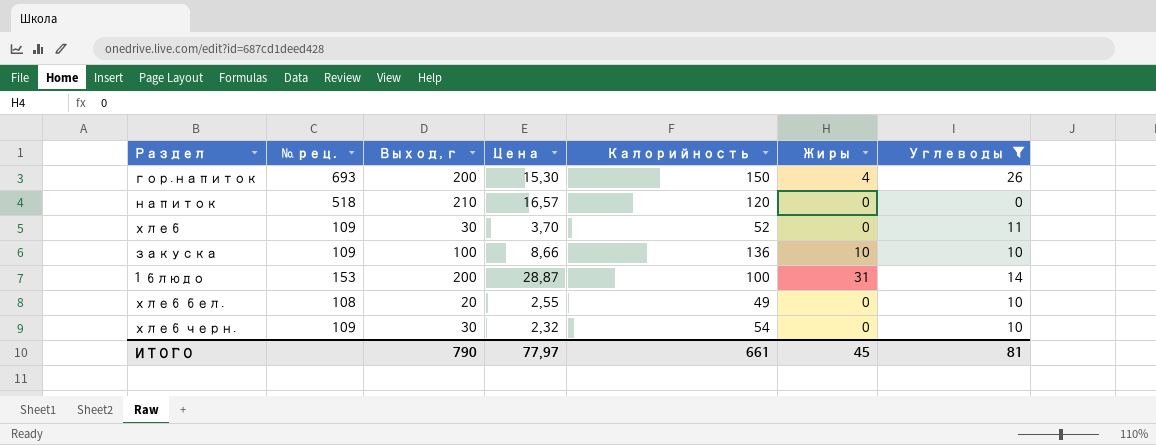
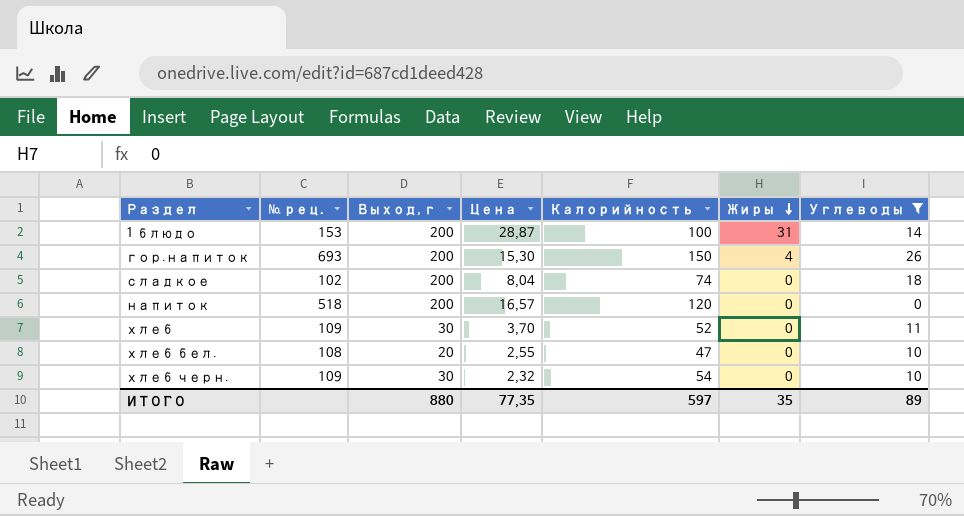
row order: none -> Жиры descending
row закуска: 109 | 100 | 8,66 | 136 | 10 | 10 -> none
row сладкое: none -> 102 | 200 | 8,04 | 74 | 0 | 18
напиток | Выход, г: 210 -> 200
хлеб бел. | Калорийность: 49 -> 47
ИТОГО | Выход, г: 790 -> 880
ИТОГО | Цена: 77,97 -> 77,35
ИТОГО | Калорийность: 661 -> 597
ИТОГО | Жиры: 45 -> 35
ИТОГО | Углеводы: 81 -> 89

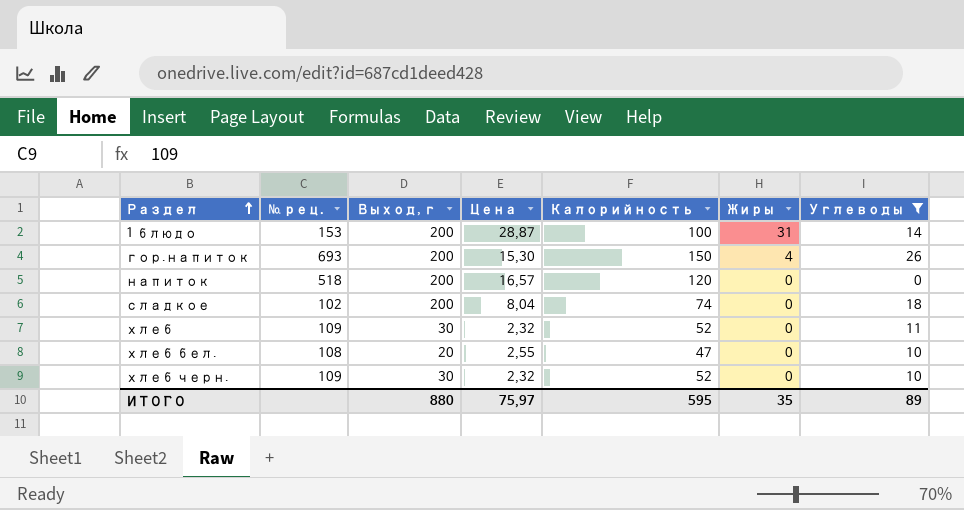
row order: Жиры descending -> Раздел ascending
хлеб | Цена: 3,70 -> 2,32
хлеб черн. | Калорийность: 54 -> 52
ИТОГО | Цена: 77,35 -> 75,97
ИТОГО | Калорийность: 597 -> 595

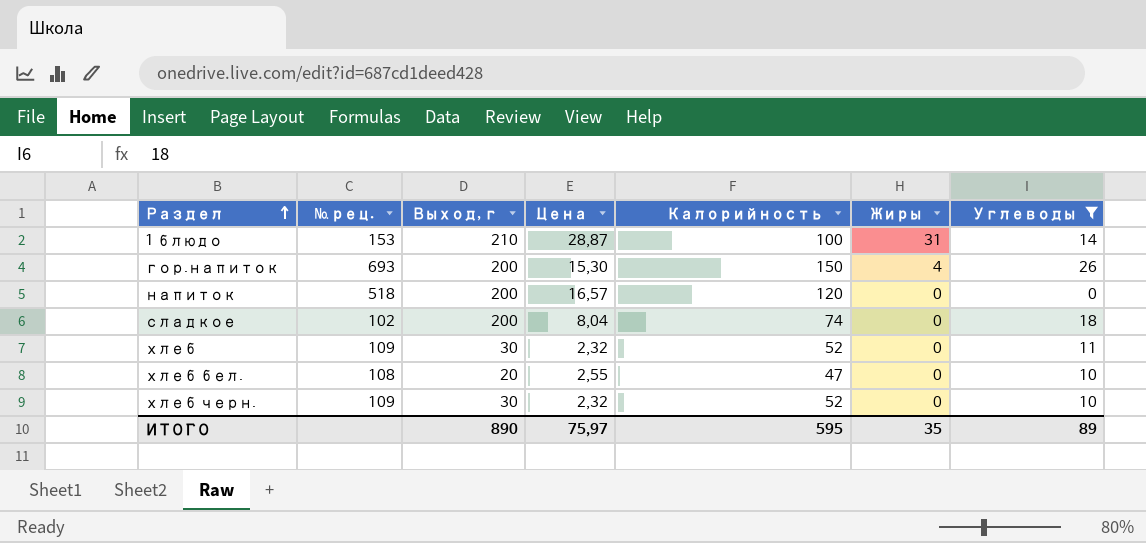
1 блюдо | Выход, г: 200 -> 210
ИТОГО | Выход, г: 880 -> 890

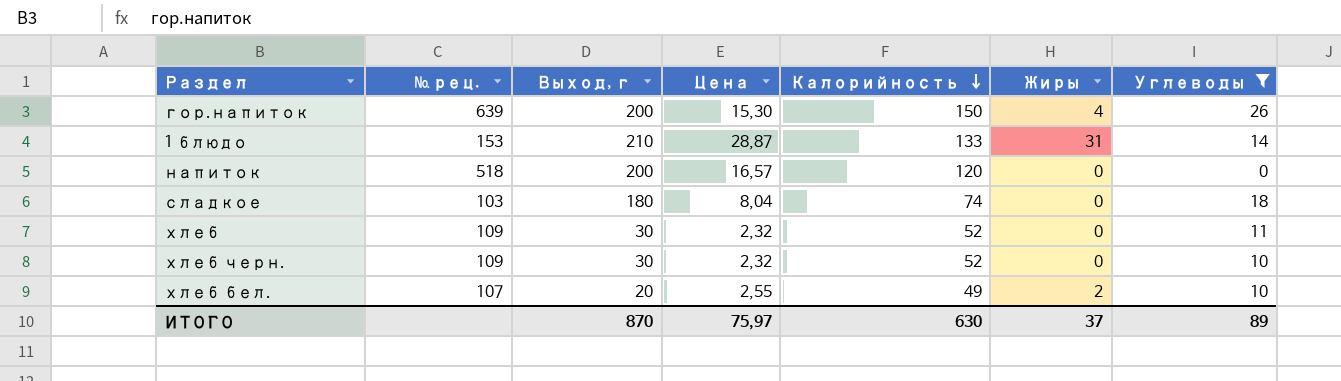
row order: Раздел ascending -> Калорийность descending
гор.напиток | № рец.: 693 -> 639
1 блюдо | Калорийность: 100 -> 133
сладкое | № рец.: 102 -> 103
сладкое | Выход, г: 200 -> 180
хлеб бел. | № рец.: 108 -> 107
хлеб бел. | Калорийность: 47 -> 49
хлеб бел. | Жиры: 0 -> 2
ИТОГО | Выход, г: 890 -> 870
ИТОГО | Калорийность: 595 -> 630
ИТОГО | Жиры: 35 -> 37

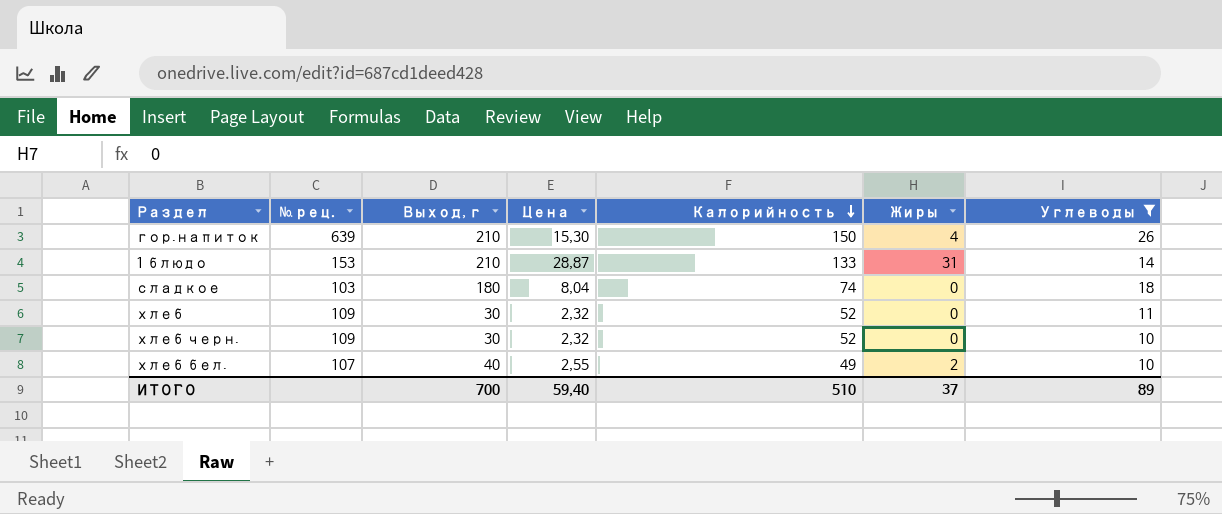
row напиток: 518 | 200 | 16,57 | 120 | 0 | 0 -> none
гор.напиток | Выход, г: 200 -> 210
хлеб бел. | Выход, г: 20 -> 40
ИТОГО | Выход, г: 870 -> 700
ИТОГО | Цена: 75,97 -> 59,40
ИТОГО | Калорийность: 630 -> 510

